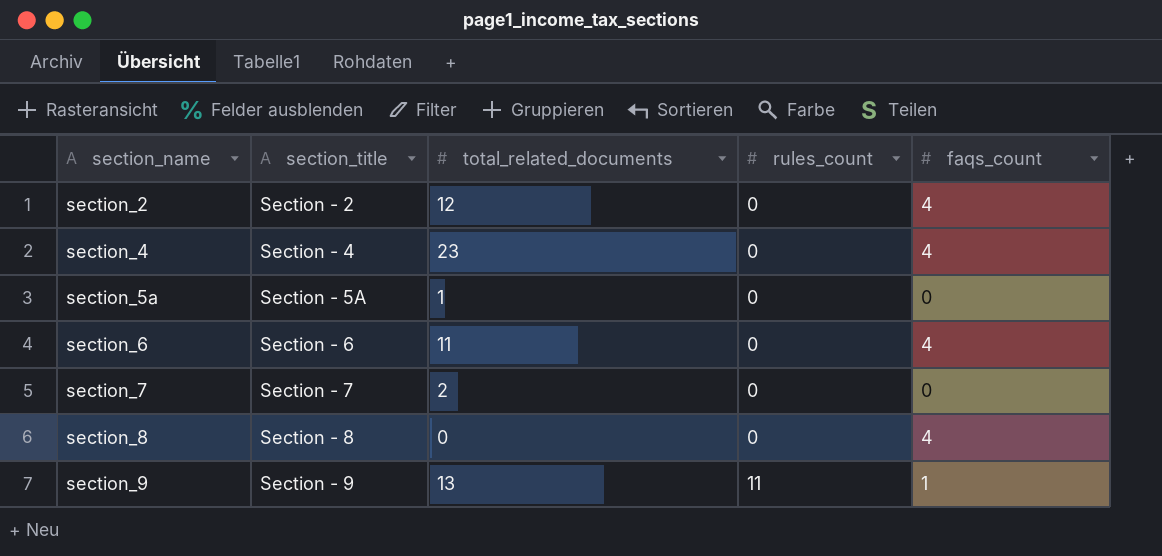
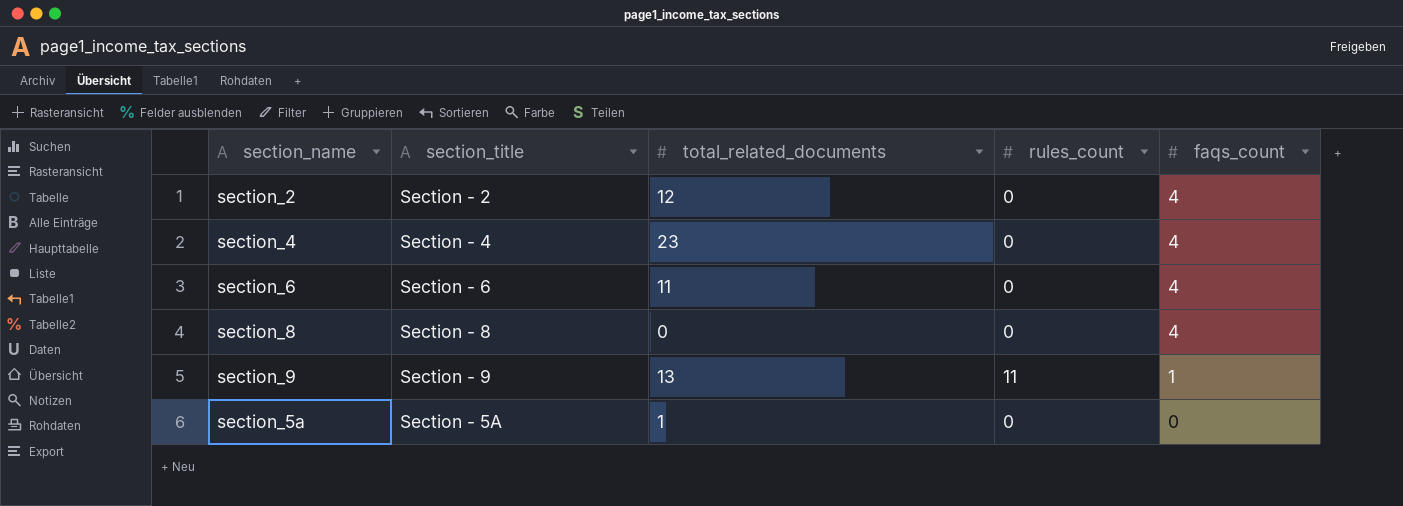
row order: section_name ascending -> faqs_count descending
row section_7: Section - 7 | 2 | 0 | 0 -> none

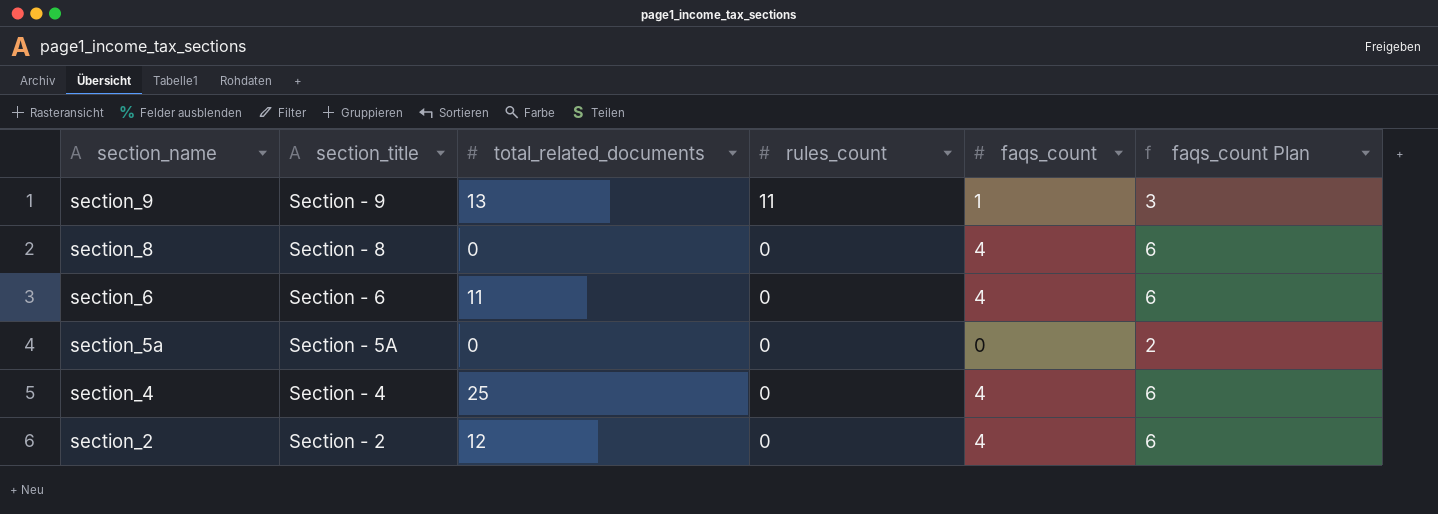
row order: faqs_count descending -> section_name descending
column faqs_count Plan | formula: none -> [faqs_count] + 2
section_5a | total_related_documents: 1 -> 0
section_4 | total_related_documents: 23 -> 25

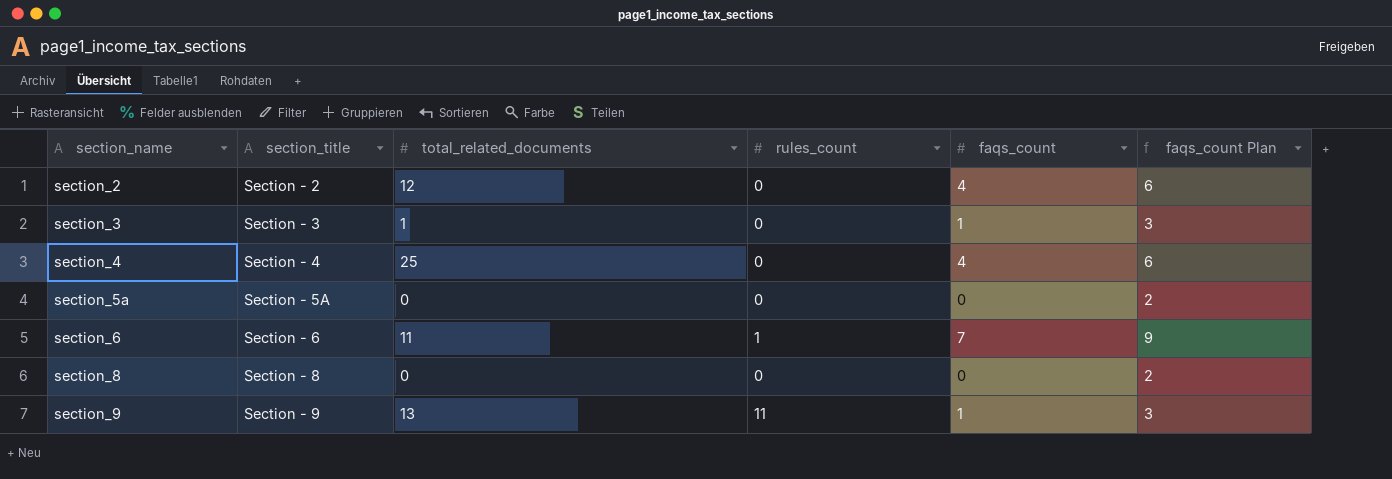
row order: section_name descending -> section_name ascending
row section_3: none -> Section - 3 | 1 | 0 | 1 | 3
section_6 | rules_count: 0 -> 1
section_6 | faqs_count: 4 -> 7
section_6 | faqs_count Plan: 6 -> 9
section_8 | faqs_count: 4 -> 0
section_8 | faqs_count Plan: 6 -> 2

